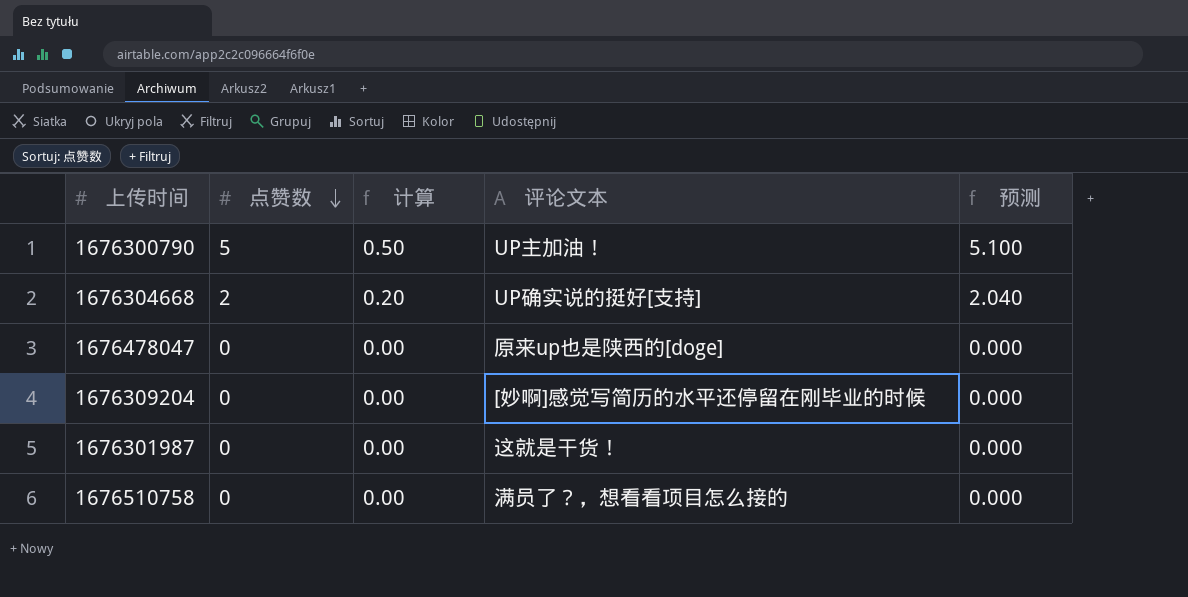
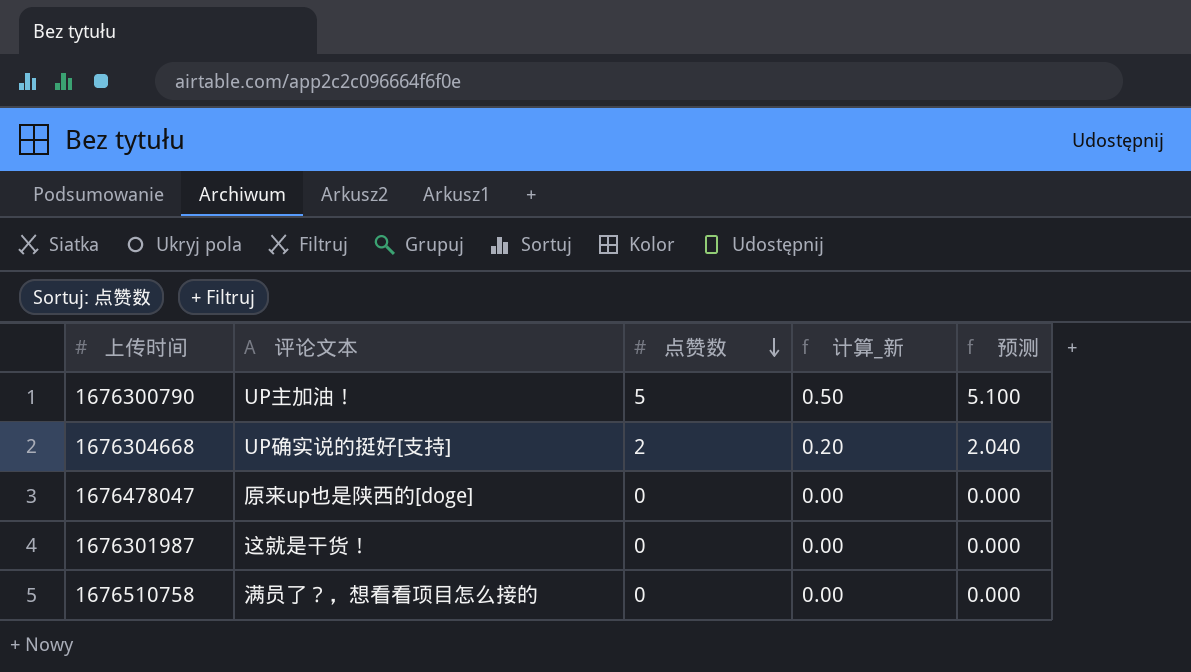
column 评论文本 | position: 4 -> 2
column name: 计算 -> 计算_新
row 1676309204: 0 | 0.00 | [妙啊]感觉写简历的水平还停留在刚毕业的时候 | 0.000 -> none

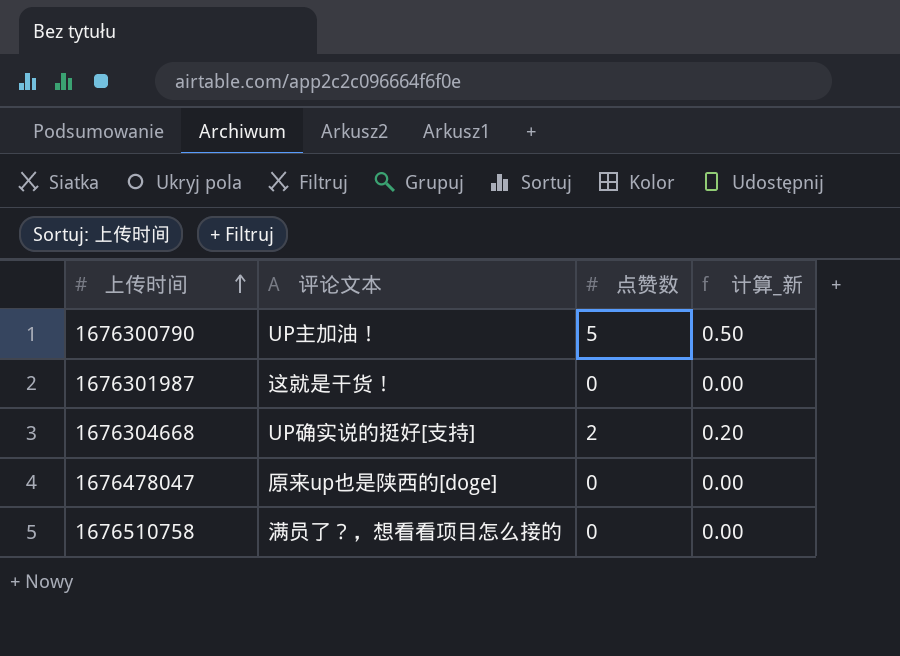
row order: 点赞数 descending -> 上传时间 ascending
column 预测 | formula: [点赞数] * 1.02 -> none

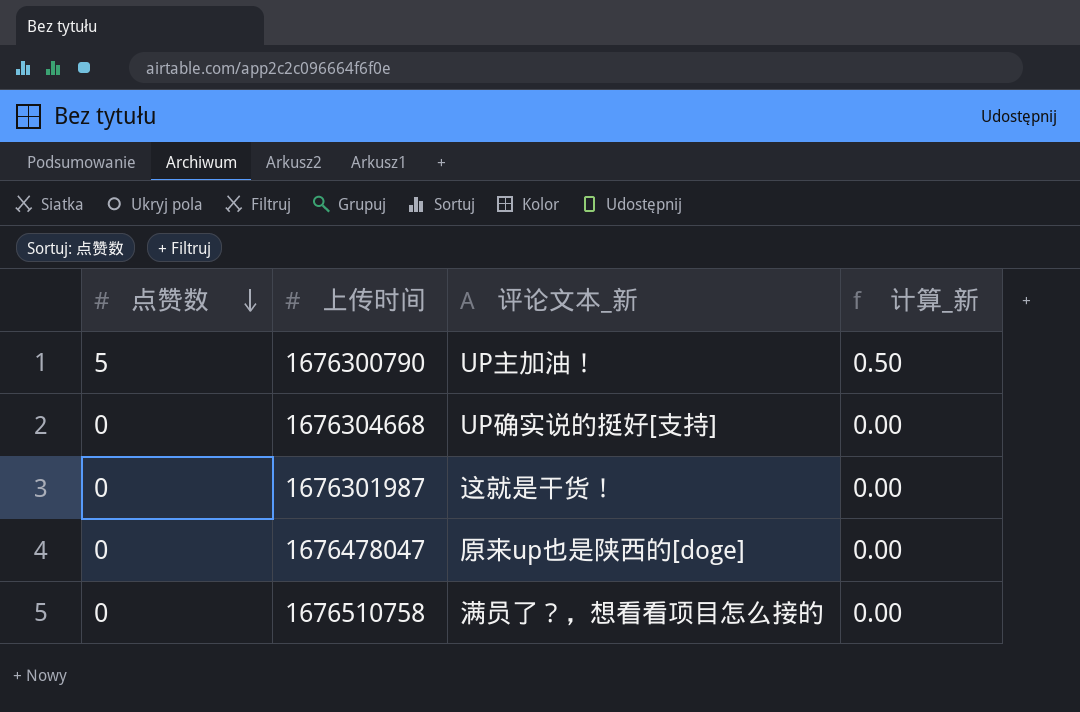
row order: 上传时间 ascending -> 点赞数 descending
column 点赞数 | position: 3 -> 1
column name: 评论文本 -> 评论文本_新
1676304668 | 点赞数: 2 -> 0
1676304668 | 计算_新: 0.20 -> 0.00

